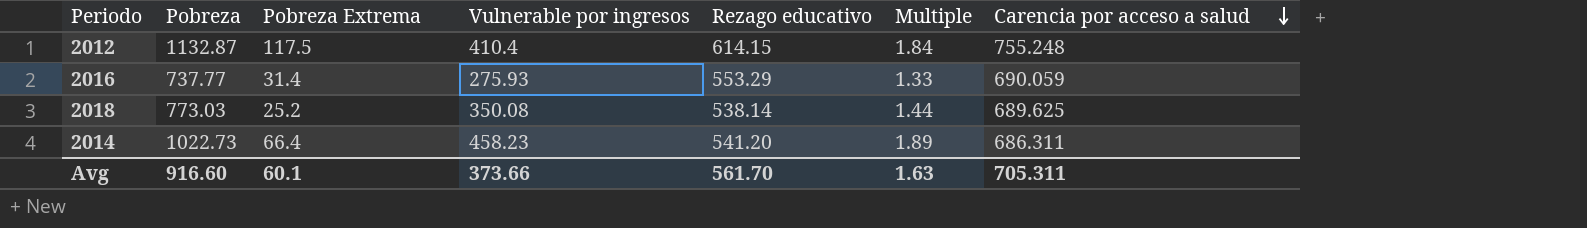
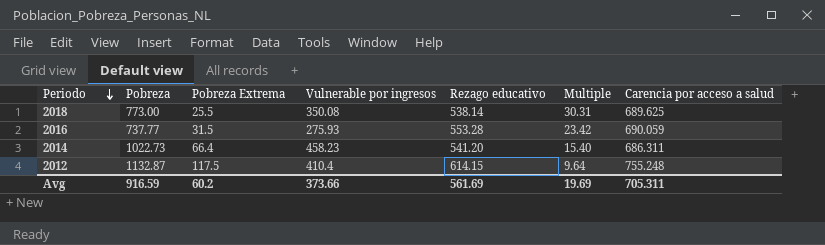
row order: Carencia por acceso a salud descending -> Periodo descending
column Multiple | formula: [Pobreza] / [Rezago educativo] -> [Pobreza] / [Pobreza Extrema]
2018 | Pobreza: 773.03 -> 773.00
2018 | Pobreza Extrema: 25.2 -> 25.5
2016 | Pobreza Extrema: 31.4 -> 31.5
2016 | Rezago educativo: 553.29 -> 553.28
Avg | Pobreza: 916.60 -> 916.59
Avg | Pobreza Extrema: 60.1 -> 60.2
Avg | Rezago educativo: 561.70 -> 561.69
Avg | Multiple: 1.63 -> 19.69

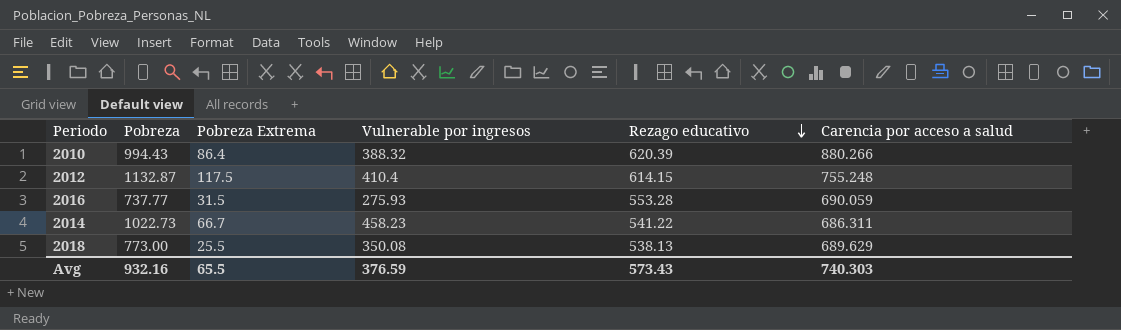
row order: Periodo descending -> Rezago educativo descending
column Multiple | formula: [Pobreza] / [Pobreza Extrema] -> none
row 2010: none -> 994.43 | 86.4 | 388.32 | 620.39 | 880.266
2014 | Pobreza Extrema: 66.4 -> 66.7
2014 | Rezago educativo: 541.20 -> 541.22
2018 | Rezago educativo: 538.14 -> 538.13
2018 | Carencia por acceso a salud: 689.625 -> 689.629
Avg | Pobreza: 916.59 -> 932.16
Avg | Pobreza Extrema: 60.2 -> 65.5
Avg | Vulnerable por ingresos: 373.66 -> 376.59
Avg | Rezago educativo: 561.69 -> 573.43
Avg | Carencia por acceso a salud: 705.311 -> 740.303

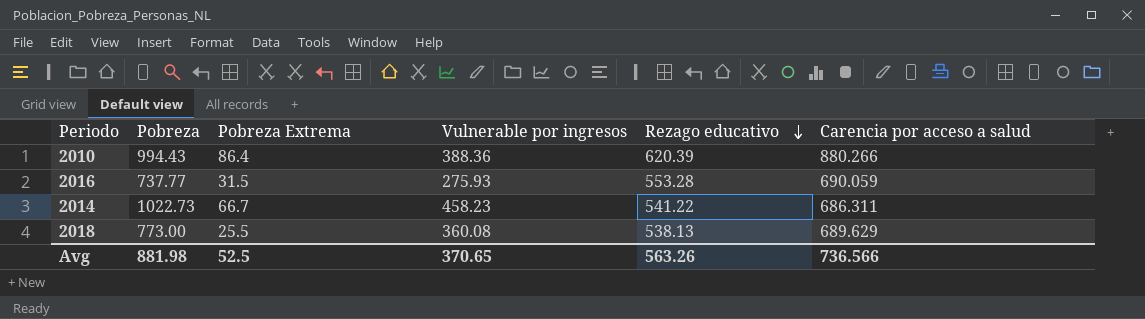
row 2012: 1132.87 | 117.5 | 410.4 | 614.15 | 755.248 -> none
2010 | Vulnerable por ingresos: 388.32 -> 388.36
2018 | Vulnerable por ingresos: 350.08 -> 360.08
Avg | Pobreza: 932.16 -> 881.98
Avg | Pobreza Extrema: 65.5 -> 52.5
Avg | Vulnerable por ingresos: 376.59 -> 370.65
Avg | Rezago educativo: 573.43 -> 563.26
Avg | Carencia por acceso a salud: 740.303 -> 736.566

